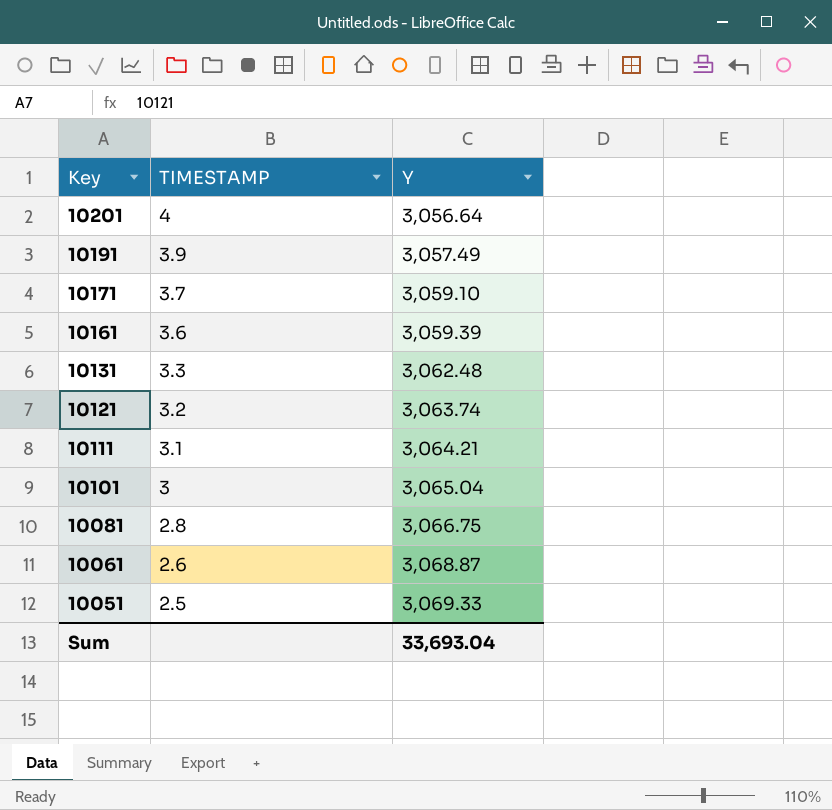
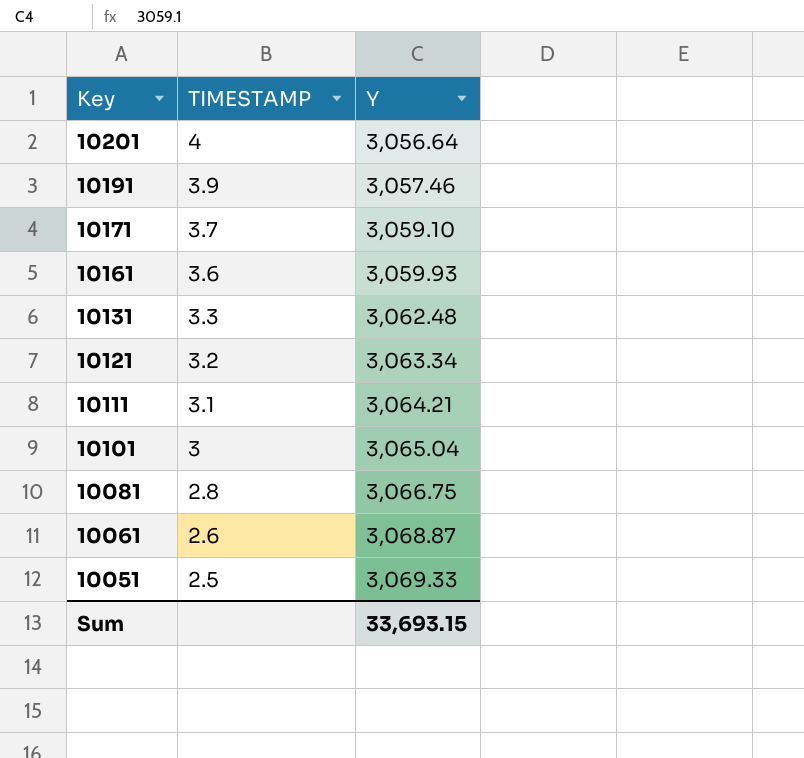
10191 | Y: 3,057.49 -> 3,057.46
10161 | Y: 3,059.39 -> 3,059.93
10121 | Y: 3,063.74 -> 3,063.34
Sum | Y: 33,693.04 -> 33,693.15

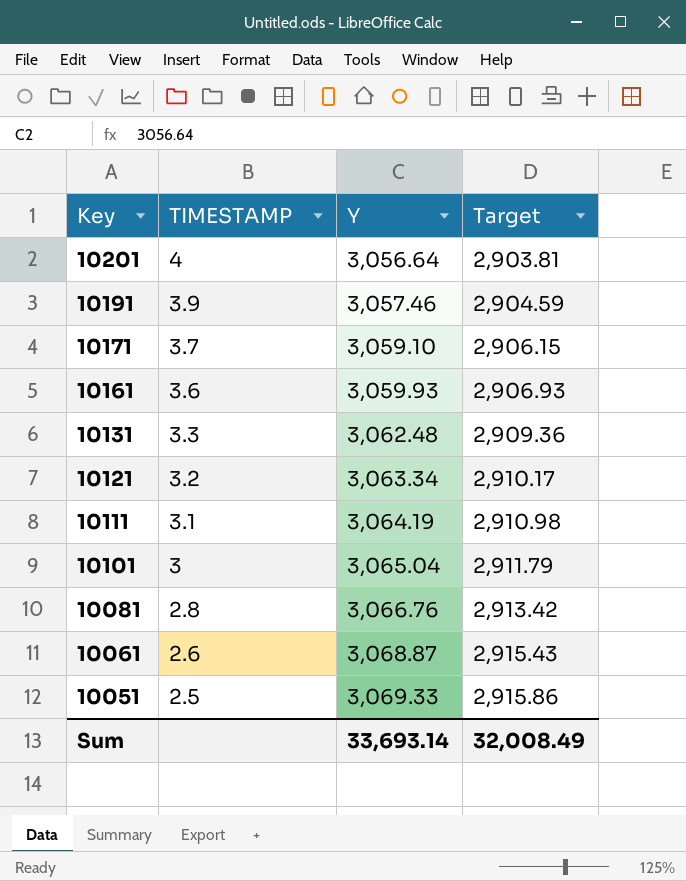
column Target | formula: none -> [Y] * 0.95
10111 | Y: 3,064.21 -> 3,064.19
10081 | Y: 3,066.75 -> 3,066.76
Sum | Y: 33,693.15 -> 33,693.14

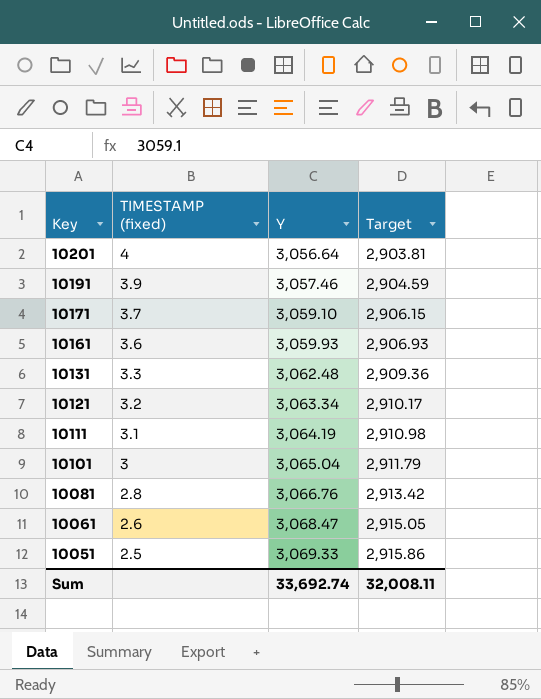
column name: TIMESTAMP -> TIMESTAMP (fixed)
10061 | Y: 3,068.87 -> 3,068.47
10061 | Target: 2,915.43 -> 2,915.05
Sum | Y: 33,693.14 -> 33,692.74
Sum | Target: 32,008.49 -> 32,008.11

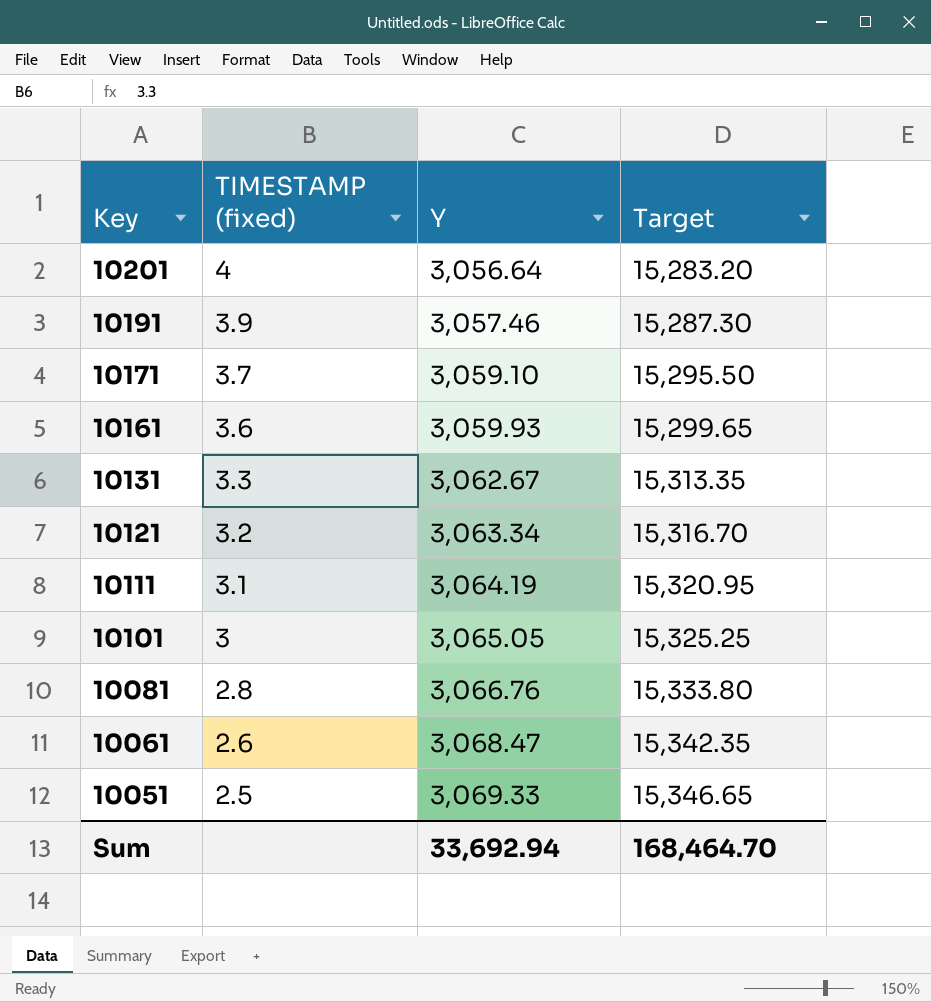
column Target | formula: [Y] * 0.95 -> [Y] * 5
10131 | Y: 3,062.48 -> 3,062.67
10101 | Y: 3,065.04 -> 3,065.05
Sum | Y: 33,692.74 -> 33,692.94
Sum | Target: 32,008.11 -> 168,464.70

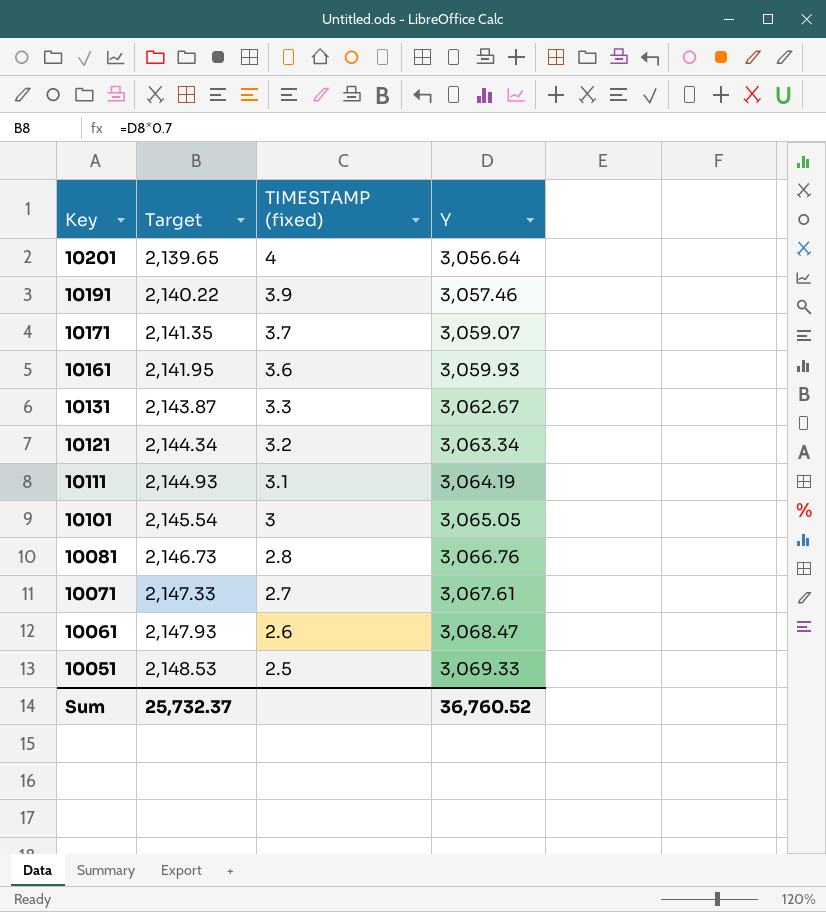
column Target | formula: [Y] * 5 -> [Y] * 0.7
column Target | position: 4 -> 2
10171 | Y: 3,059.10 -> 3,059.07
row 10071: none -> 2,147.33 | 2.7 | 3,067.61
Sum | Target: 168,464.70 -> 25,732.37
Sum | Y: 33,692.94 -> 36,760.52

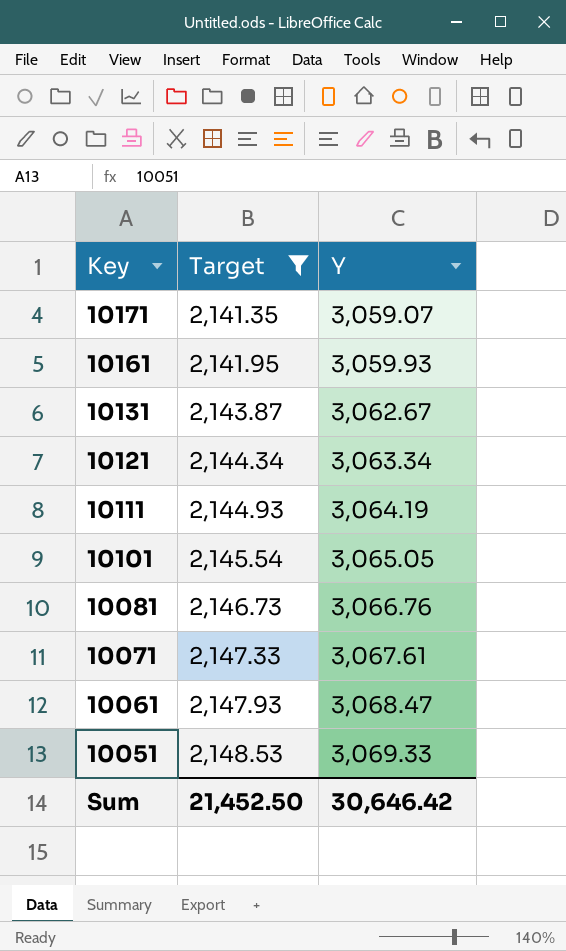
filter: none -> Target >= 2,141.35
column TIMESTAMP (fixed) | position: 3 -> none
Sum | Target: 25,732.37 -> 21,452.50
Sum | Y: 36,760.52 -> 30,646.42

